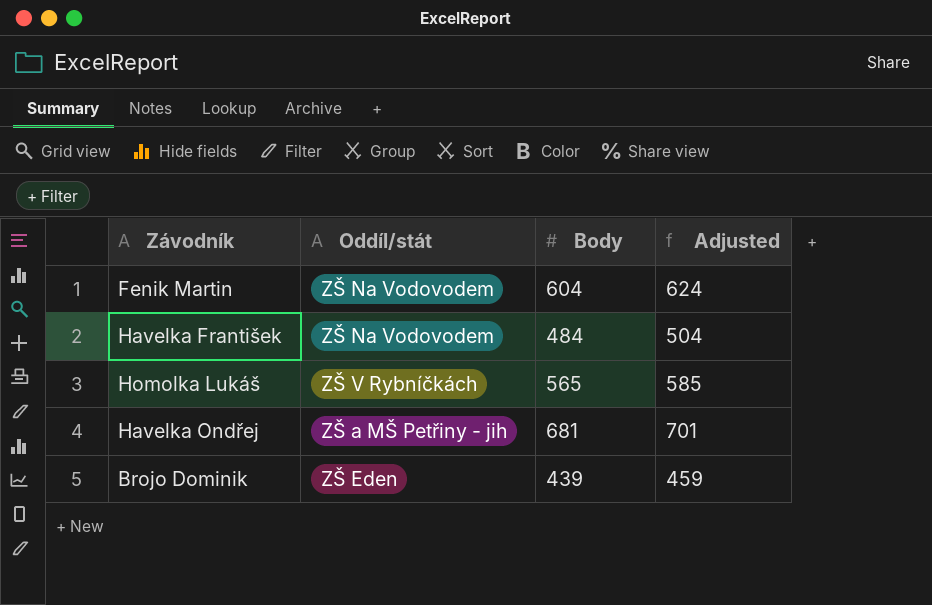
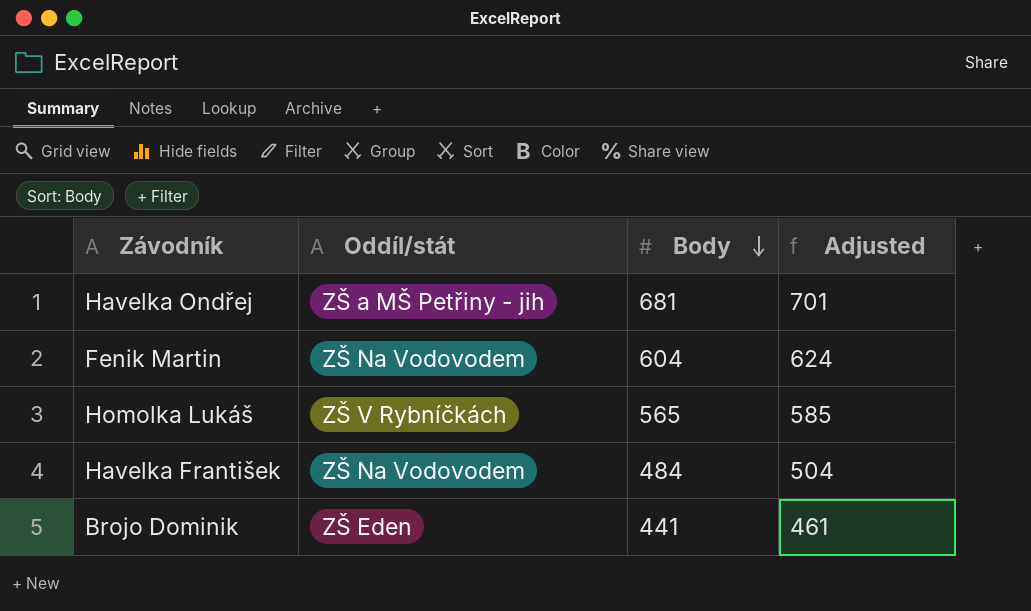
row order: none -> Body descending
Brojo Dominik | Body: 439 -> 441
Brojo Dominik | Adjusted: 459 -> 461

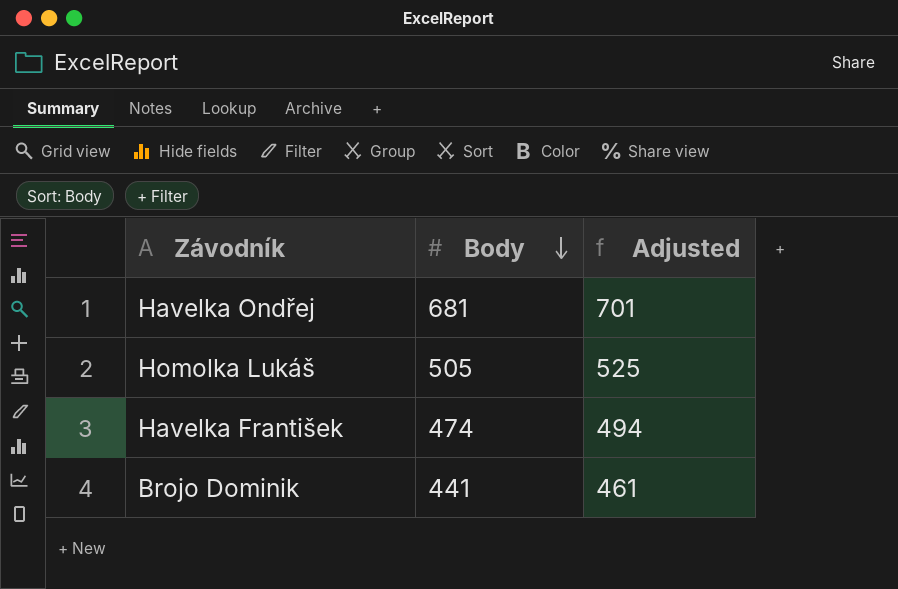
column Oddíl/stát | position: 2 -> none
row Fenik Martin: ZŠ Na Vodovodem | 604 | 624 -> none
Homolka Lukáš | Body: 565 -> 505
Homolka Lukáš | Adjusted: 585 -> 525
Havelka František | Body: 484 -> 474
Havelka František | Adjusted: 504 -> 494

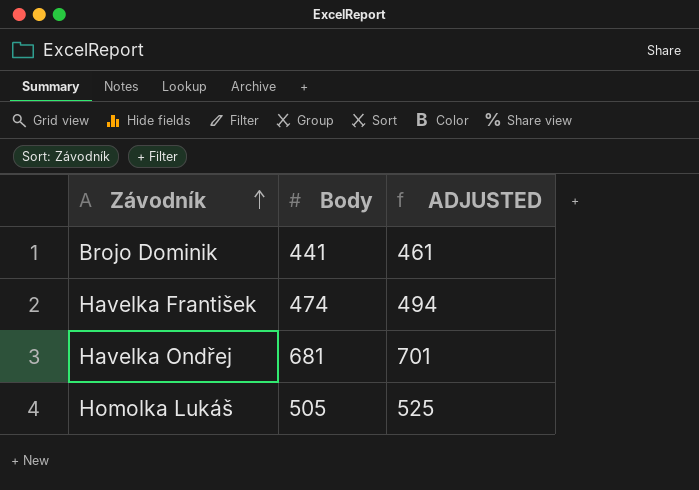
row order: Body descending -> Závodník ascending
column name: Adjusted -> ADJUSTED

